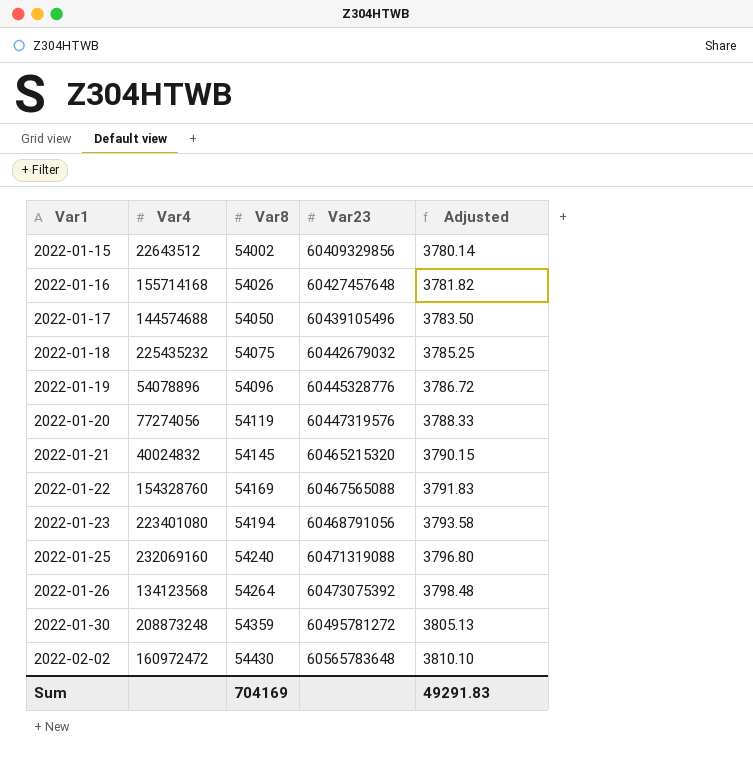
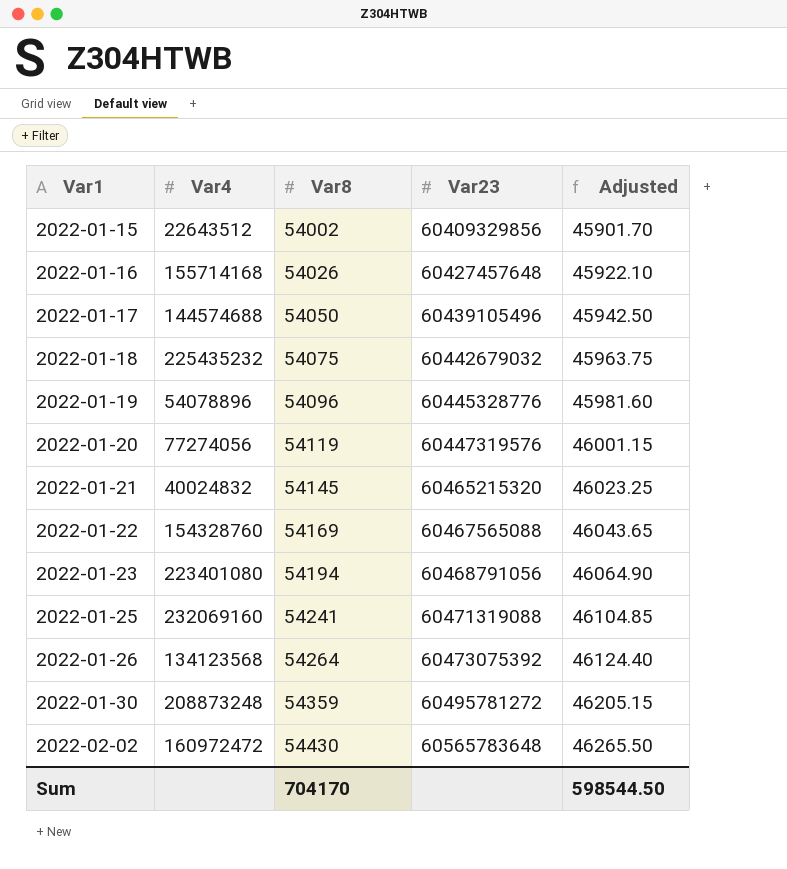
column Adjusted | formula: [Var8] * 0.07 -> [Var8] * 0.85
2022-01-25 | Var8: 54240 -> 54241
Sum | Var8: 704169 -> 704170
Sum | Adjusted: 49291.83 -> 598544.50

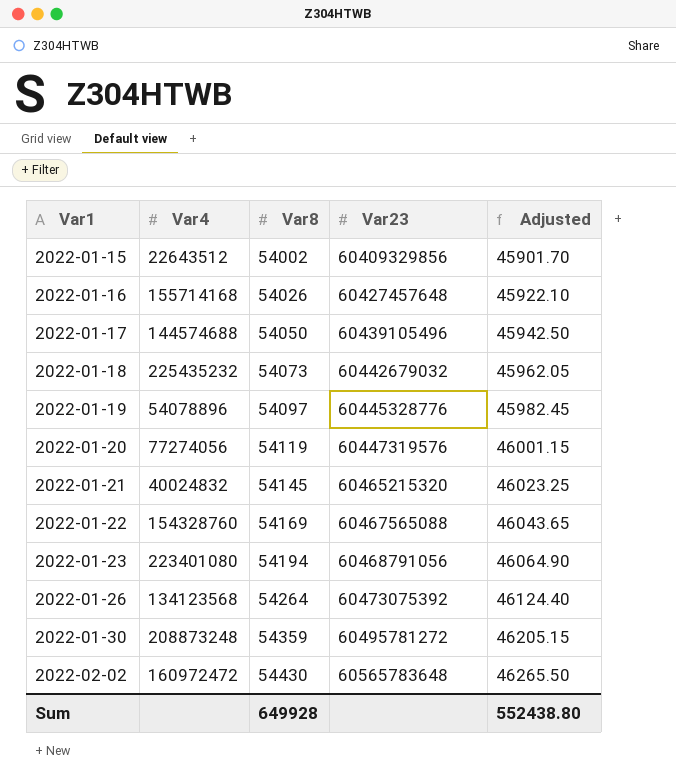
row 2022-01-25: 232069160 | 54241 | 60471319088 | 46104.85 -> none
2022-01-18 | Var8: 54075 -> 54073
2022-01-18 | Adjusted: 45963.75 -> 45962.05
2022-01-19 | Var8: 54096 -> 54097
2022-01-19 | Adjusted: 45981.60 -> 45982.45
Sum | Var8: 704170 -> 649928
Sum | Adjusted: 598544.50 -> 552438.80

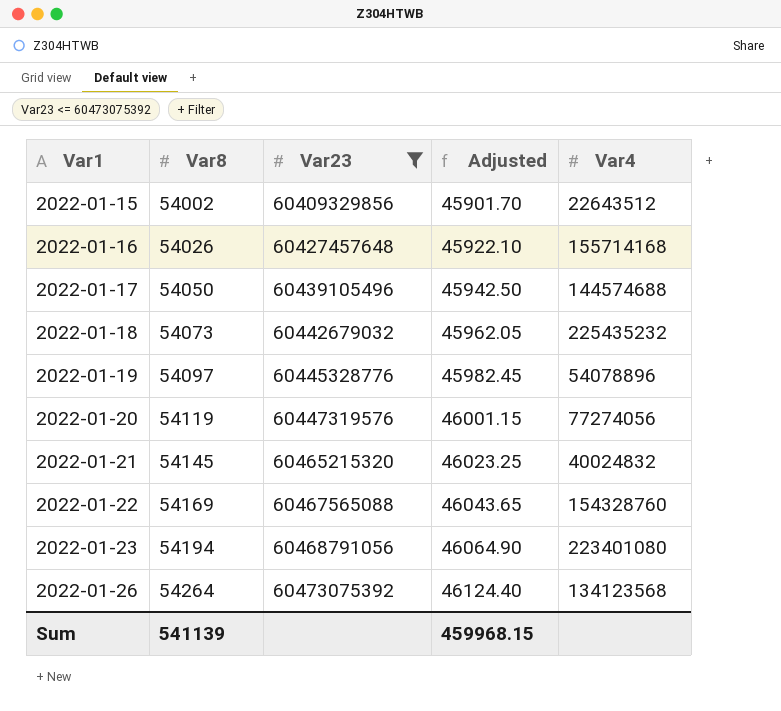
filter: none -> Var23 <= 60473075392
column Var4 | position: 2 -> 5
Sum | Var8: 649928 -> 541139
Sum | Adjusted: 552438.80 -> 459968.15

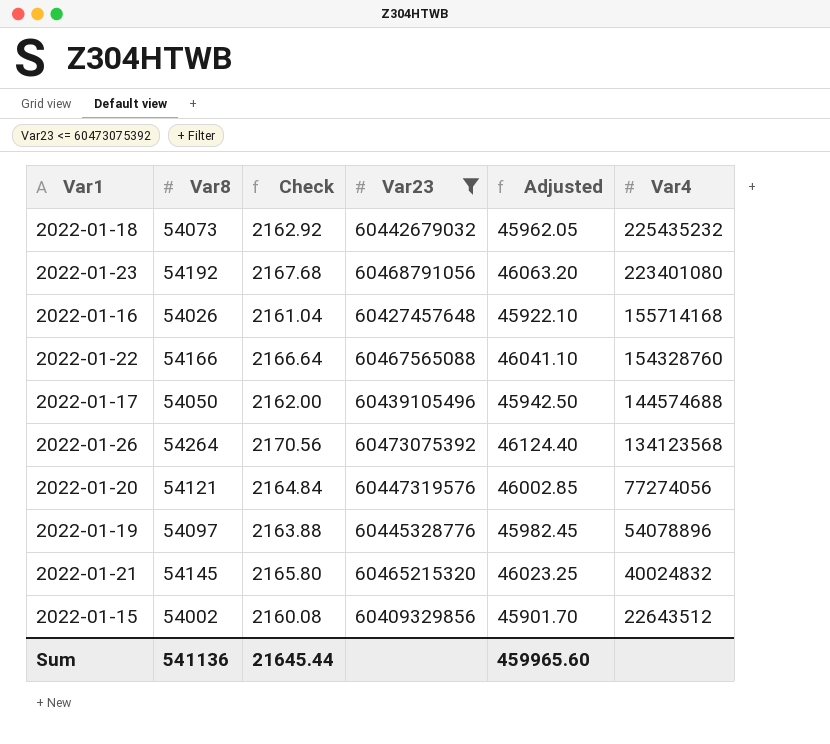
row order: Var1 ascending -> Var4 descending
column Check | formula: none -> [Var8] * 0.04
2022-01-23 | Var8: 54194 -> 54192
2022-01-23 | Adjusted: 46064.90 -> 46063.20
2022-01-22 | Var8: 54169 -> 54166
2022-01-22 | Adjusted: 46043.65 -> 46041.10
2022-01-20 | Var8: 54119 -> 54121
2022-01-20 | Adjusted: 46001.15 -> 46002.85
Sum | Var8: 541139 -> 541136
Sum | Adjusted: 459968.15 -> 459965.60

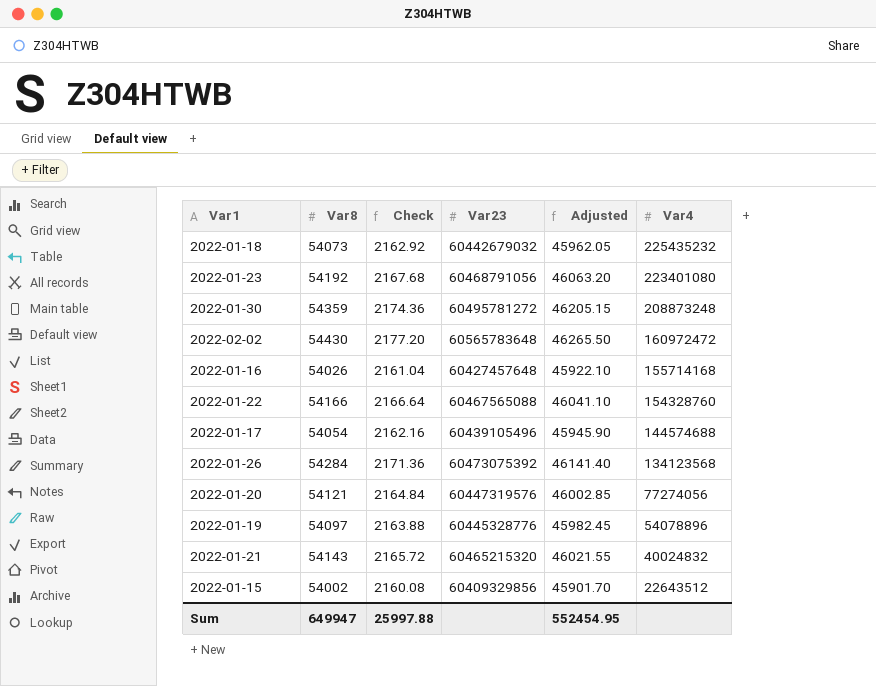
filter: Var23 <= 60473075392 -> none
2022-01-17 | Var8: 54050 -> 54054
2022-01-17 | Check: 2162.00 -> 2162.16
2022-01-17 | Adjusted: 45942.50 -> 45945.90
2022-01-26 | Var8: 54264 -> 54284
2022-01-26 | Check: 2170.56 -> 2171.36
2022-01-26 | Adjusted: 46124.40 -> 46141.40
2022-01-21 | Var8: 54145 -> 54143
2022-01-21 | Check: 2165.80 -> 2165.72
2022-01-21 | Adjusted: 46023.25 -> 46021.55
Sum | Var8: 541136 -> 649947
Sum | Check: 21645.44 -> 25997.88
Sum | Adjusted: 459965.60 -> 552454.95

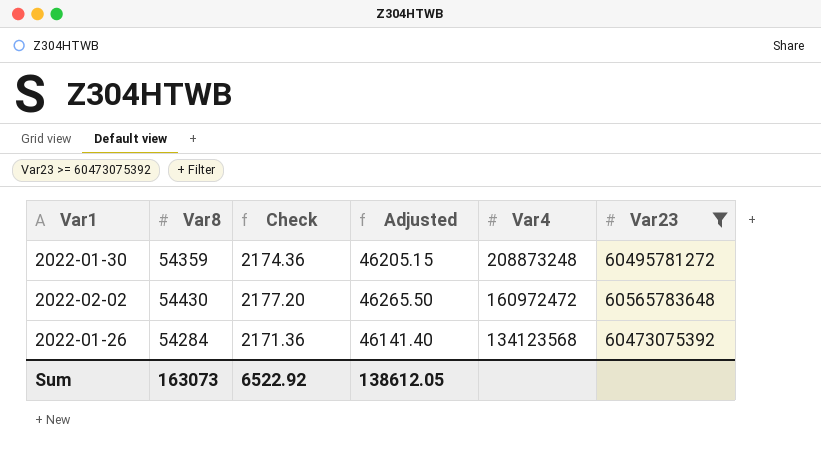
filter: none -> Var23 >= 60473075392
column Var23 | position: 4 -> 6
Sum | Var8: 649947 -> 163073
Sum | Check: 25997.88 -> 6522.92
Sum | Adjusted: 552454.95 -> 138612.05

